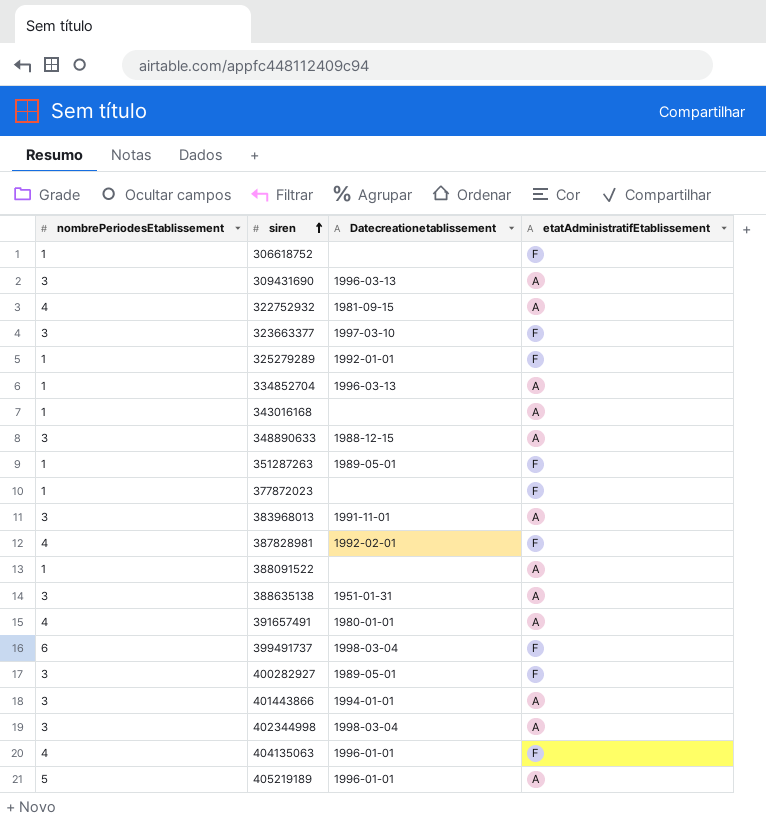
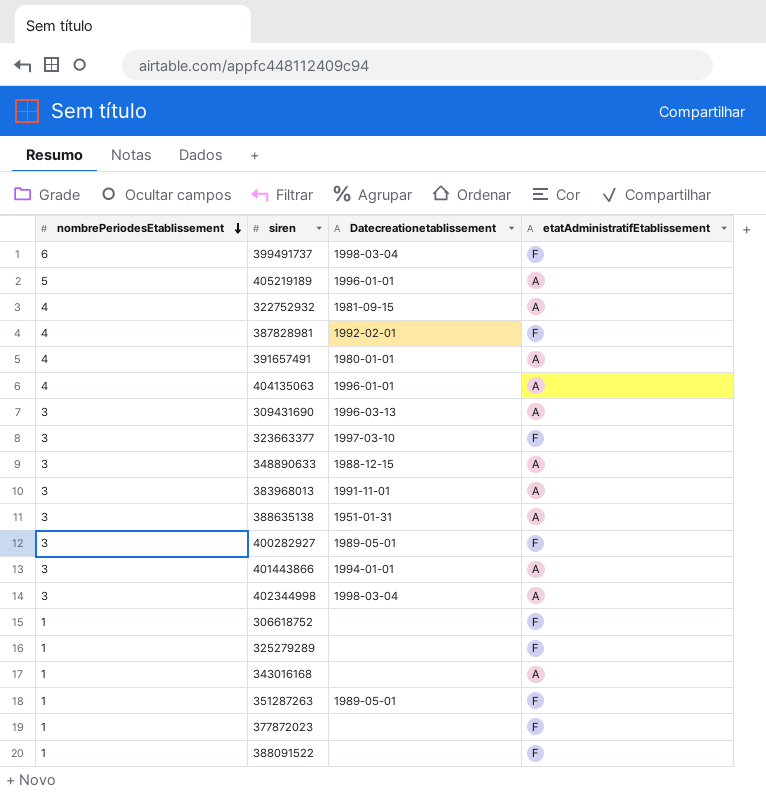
row order: siren ascending -> nombrePeriodesEtablissement descending
row 334852704: 1 | 1996-03-13 | A -> none
404135063 | etatAdministratifEtablissement: F -> A
325279289 | Datecreationetablissement: 1992-01-01 -> none
388091522 | etatAdministratifEtablissement: A -> F

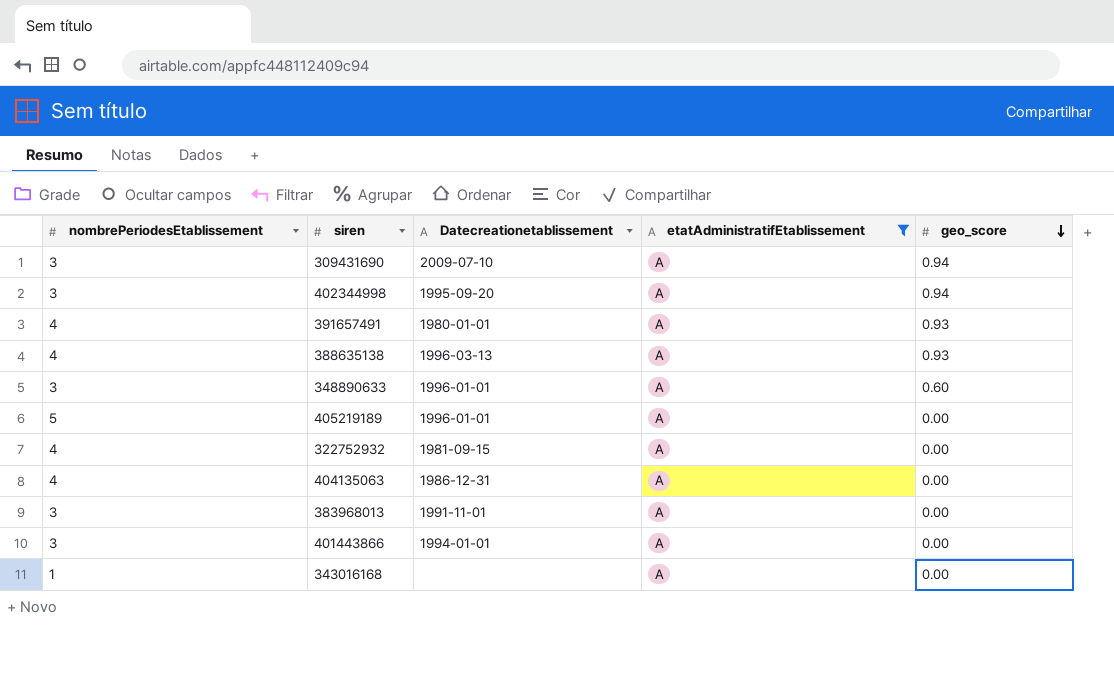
filter: none -> etatAdministratifEtablissement = A
row order: nombrePeriodesEtablissement descending -> geo_score descending
column geo_score | position: none -> 5
309431690 | Datecreationetablissement: 1996-03-13 -> 2009-07-10
402344998 | Datecreationetablissement: 1998-03-04 -> 1995-09-20
388635138 | nombrePeriodesEtablissement: 3 -> 4
388635138 | Datecreationetablissement: 1951-01-31 -> 1996-03-13
348890633 | Datecreationetablissement: 1988-12-15 -> 1996-01-01
404135063 | Datecreationetablissement: 1996-01-01 -> 1986-12-31

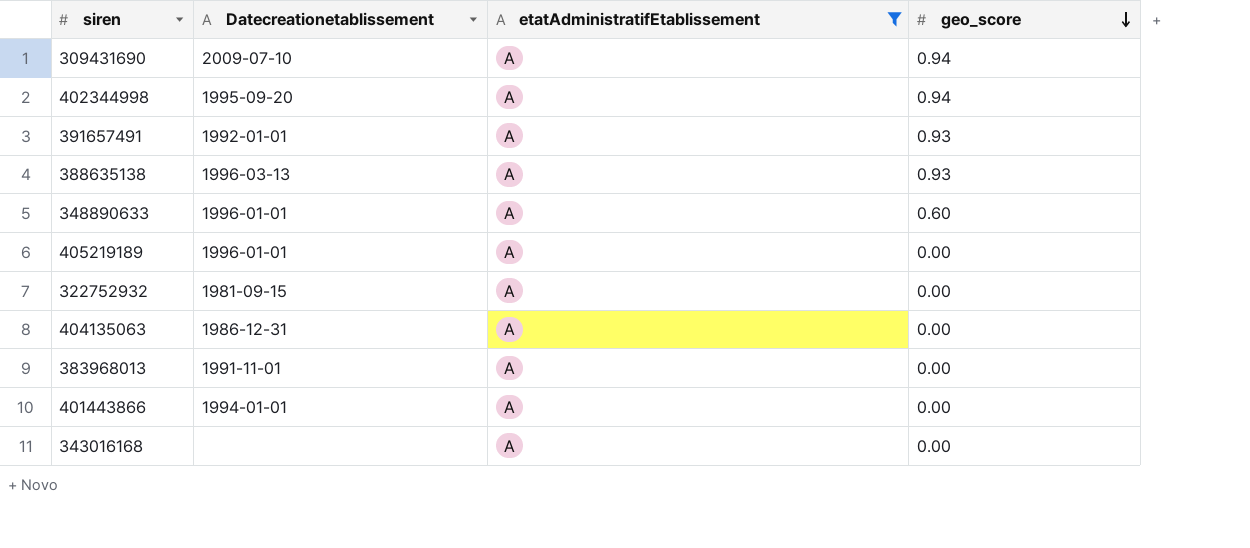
column nombrePeriodesEtablissement | position: 1 -> none
391657491 | Datecreationetablissement: 1980-01-01 -> 1992-01-01

